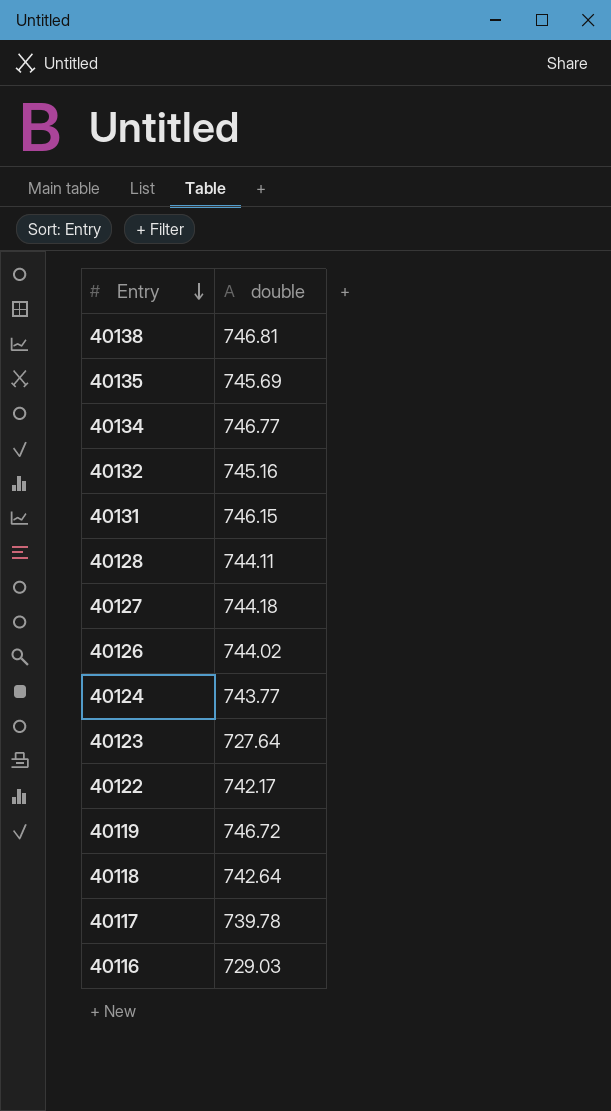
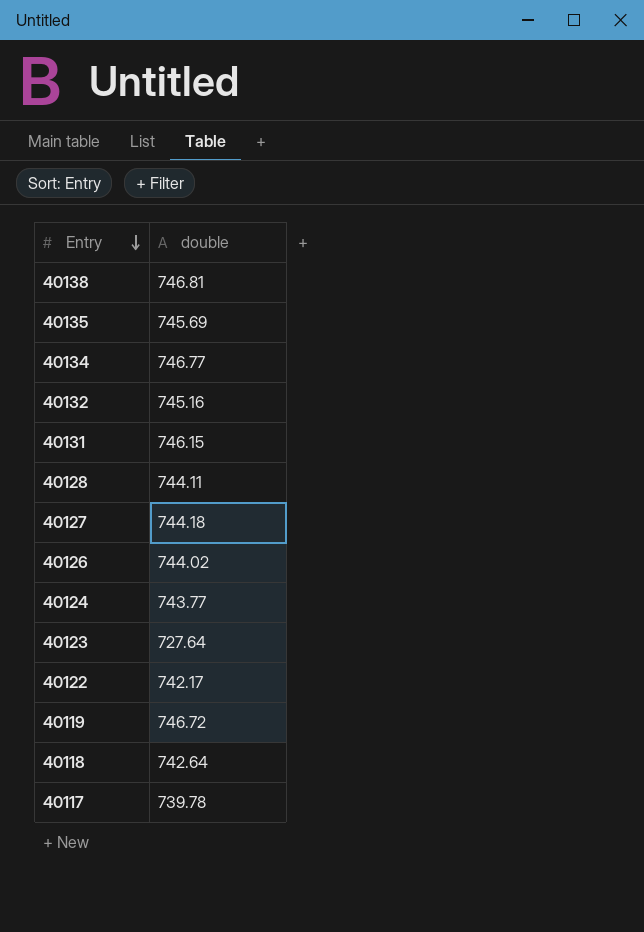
row 40116: 729.03 -> none

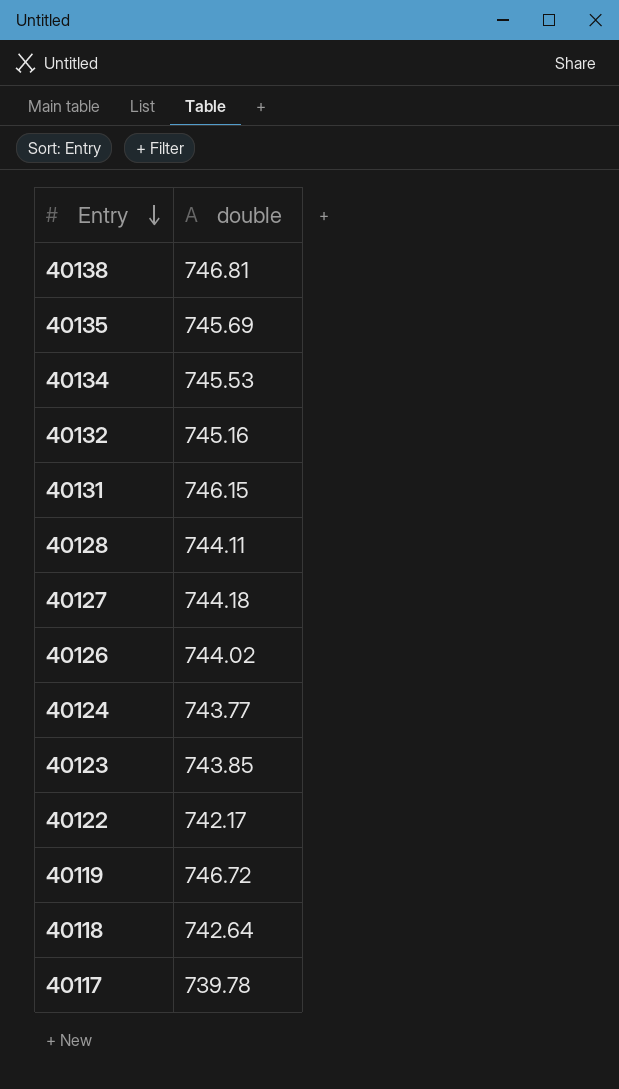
40134 | double: 746.77 -> 745.53
40123 | double: 727.64 -> 743.85

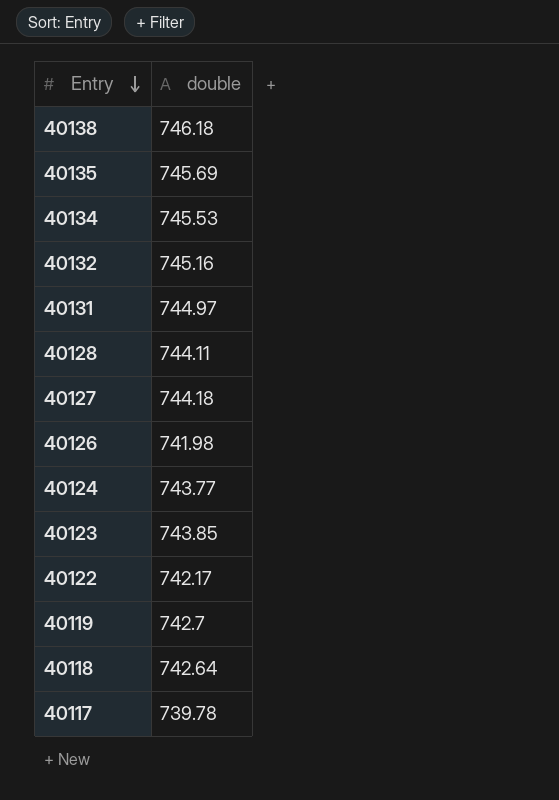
40138 | double: 746.81 -> 746.18
40131 | double: 746.15 -> 744.97
40126 | double: 744.02 -> 741.98
40119 | double: 746.72 -> 742.7

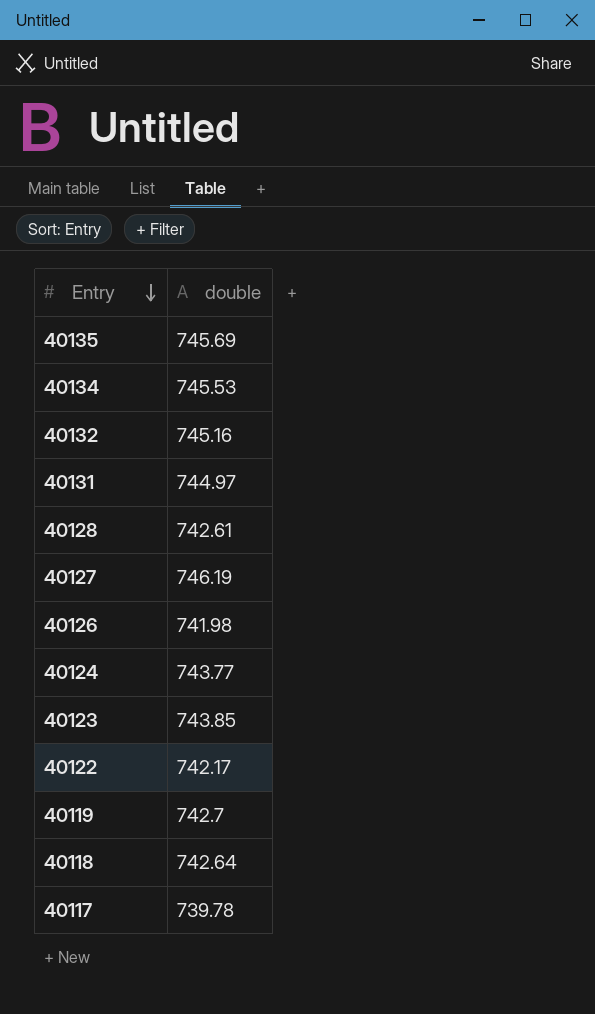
row 40138: 746.18 -> none
40128 | double: 744.11 -> 742.61
40127 | double: 744.18 -> 746.19

